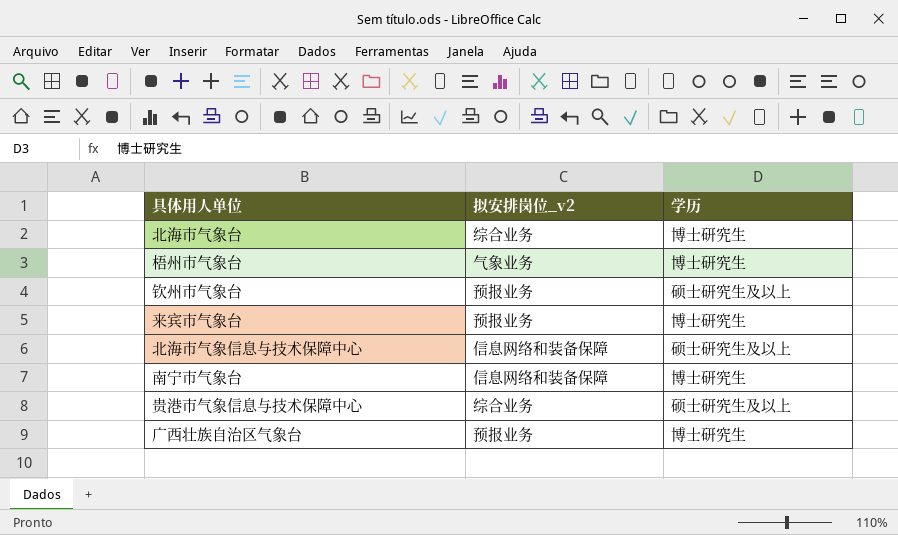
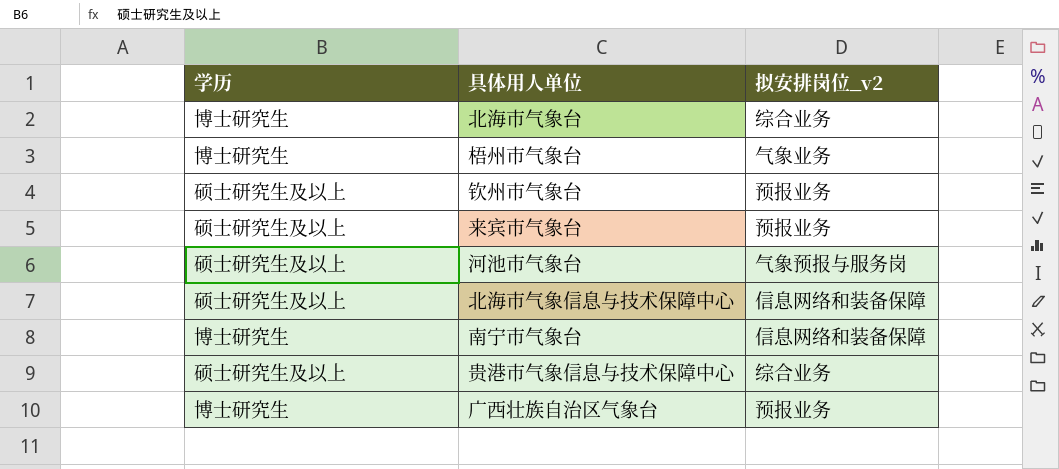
column 学历 | position: 3 -> 1
来宾市气象台 | 学历: 博士研究生 -> 硕士研究生及以上
row 河池市气象台: none -> 硕士研究生及以上 | 气象预报与服务岗

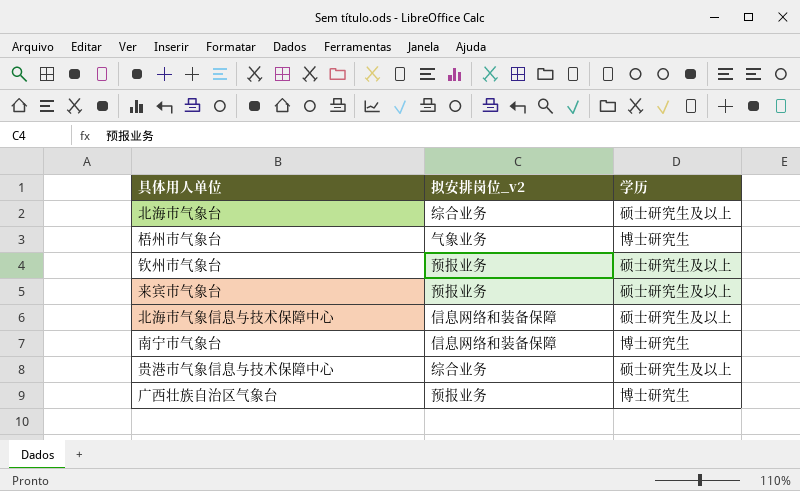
column 学历 | position: 1 -> 3
row 河池市气象台: 硕士研究生及以上 | 气象预报与服务岗 -> none
北海市气象台 | 学历: 博士研究生 -> 硕士研究生及以上

